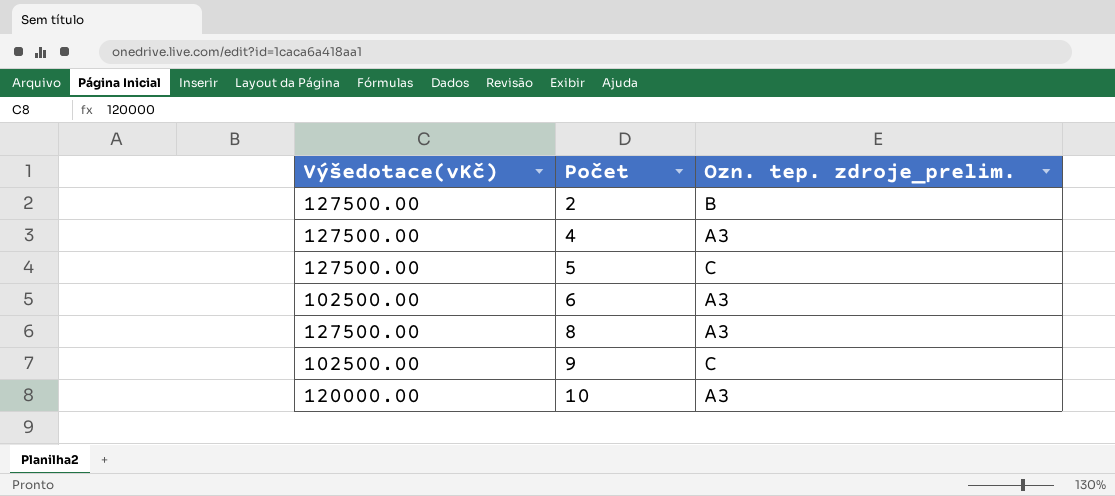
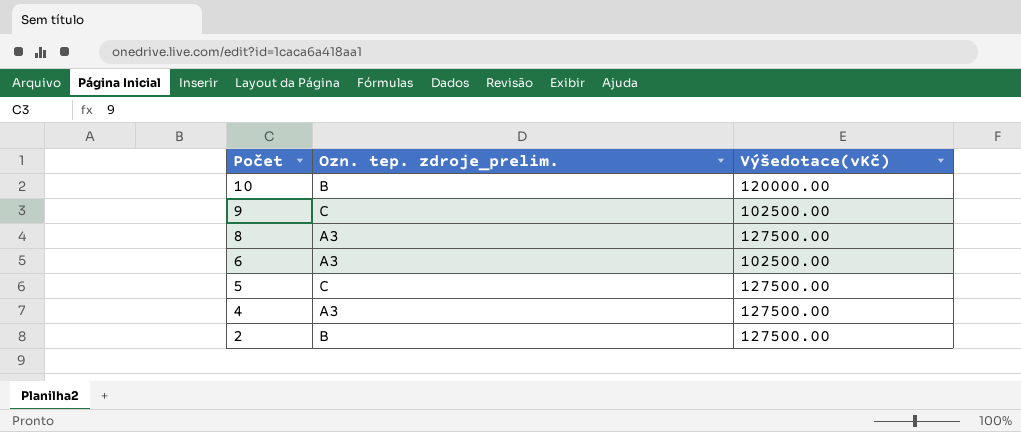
row order: Počet ascending -> Počet descending
column Výšedotace(vKč) | position: 1 -> 3
10 | Ozn. tep. zdroje_prelim.: A3 -> B

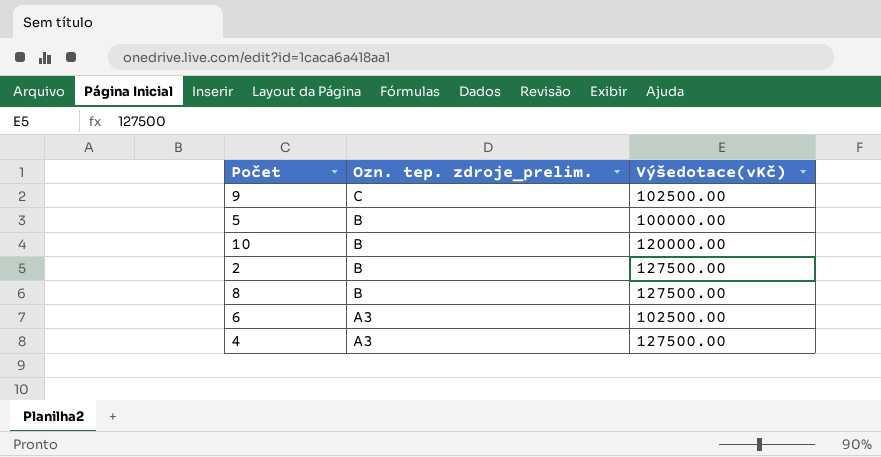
row order: Počet descending -> Ozn. tep. zdroje_prelim. descending
5 | Ozn. tep. zdroje_prelim.: C -> B
5 | Výšedotace(vKč): 127500.00 -> 100000.00
8 | Ozn. tep. zdroje_prelim.: A3 -> B

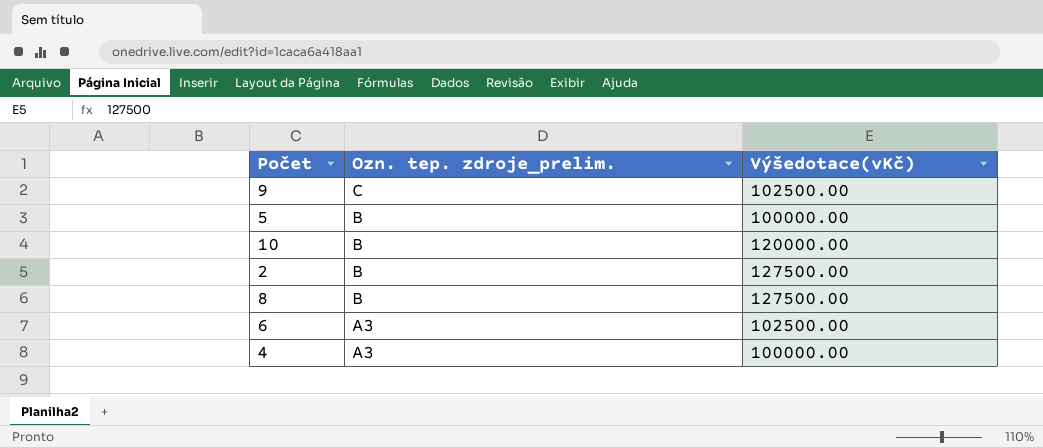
4 | Výšedotace(vKč): 127500.00 -> 100000.00

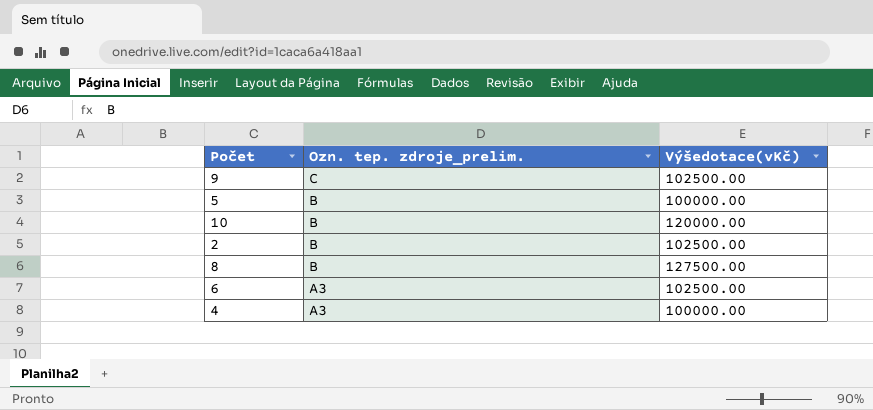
2 | Výšedotace(vKč): 127500.00 -> 102500.00

